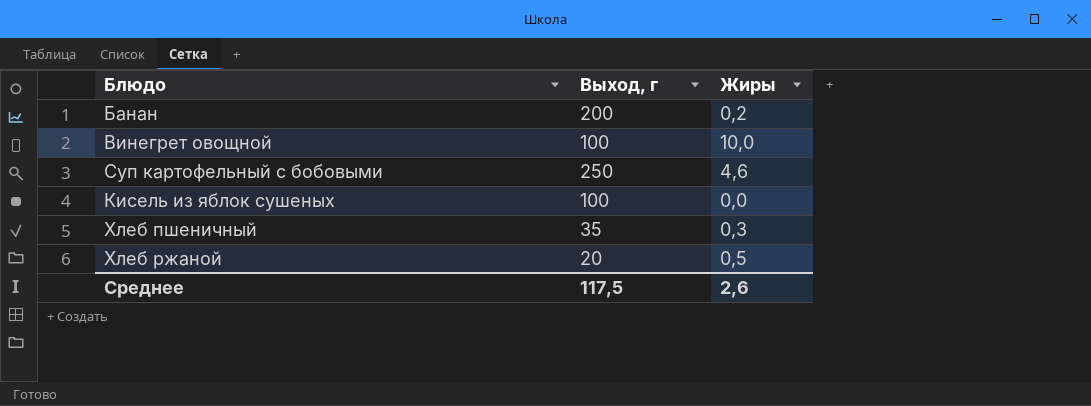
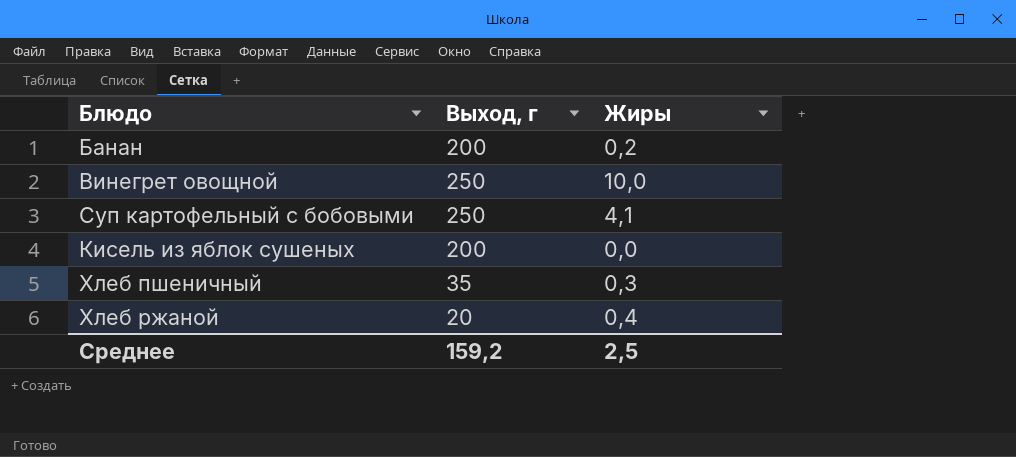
Винегрет овощной | Выход, г: 100 -> 250
Суп картофельный с бобовыми | Жиры: 4,6 -> 4,1
Кисель из яблок сушеных | Выход, г: 100 -> 200
Хлеб ржаной | Жиры: 0,5 -> 0,4
Среднее | Выход, г: 117,5 -> 159,2
Среднее | Жиры: 2,6 -> 2,5

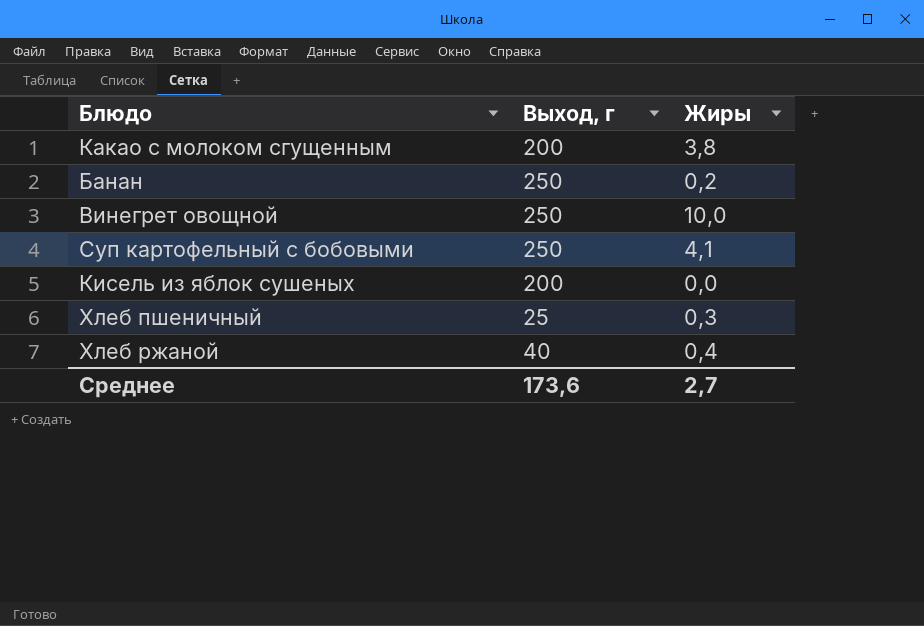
row Какао с молоком сгущенным: none -> 200 | 3,8
Банан | Выход, г: 200 -> 250
Хлеб пшеничный | Выход, г: 35 -> 25
Хлеб ржаной | Выход, г: 20 -> 40
Среднее | Выход, г: 159,2 -> 173,6
Среднее | Жиры: 2,5 -> 2,7

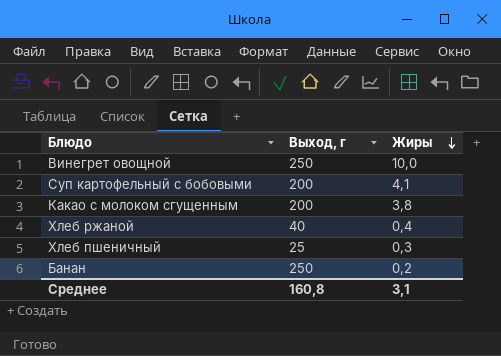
row order: none -> Жиры descending
row Кисель из яблок сушеных: 200 | 0,0 -> none
Суп картофельный с бобовыми | Выход, г: 250 -> 200
Среднее | Выход, г: 173,6 -> 160,8
Среднее | Жиры: 2,7 -> 3,1

